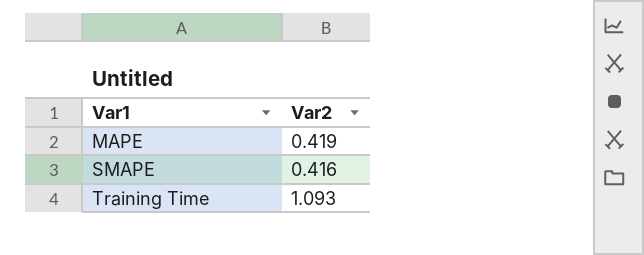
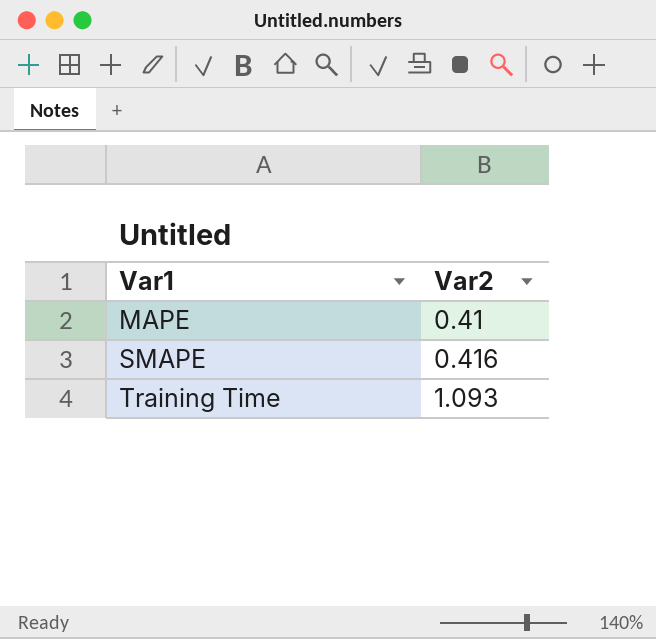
MAPE | Var2: 0.419 -> 0.41

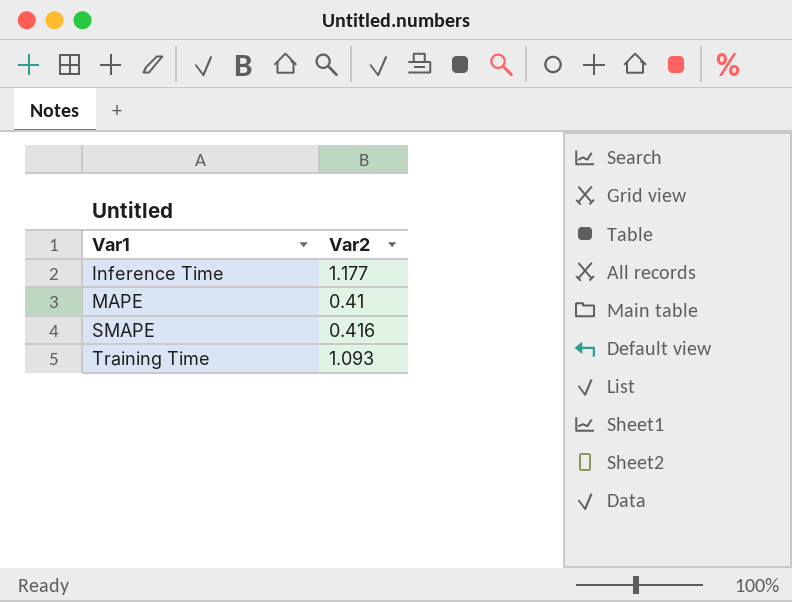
row Inference Time: none -> 1.177

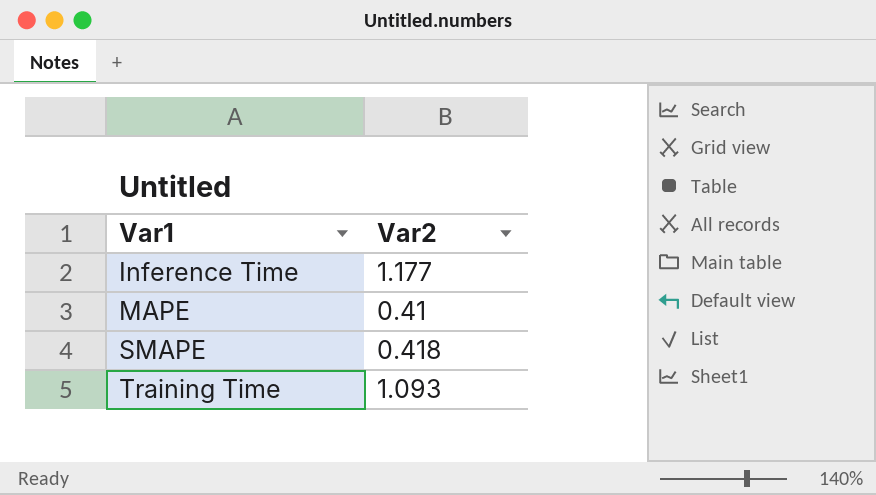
SMAPE | Var2: 0.416 -> 0.418

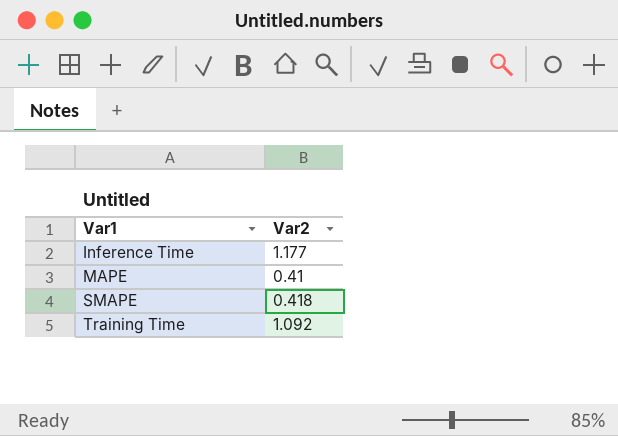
Training Time | Var2: 1.093 -> 1.092

